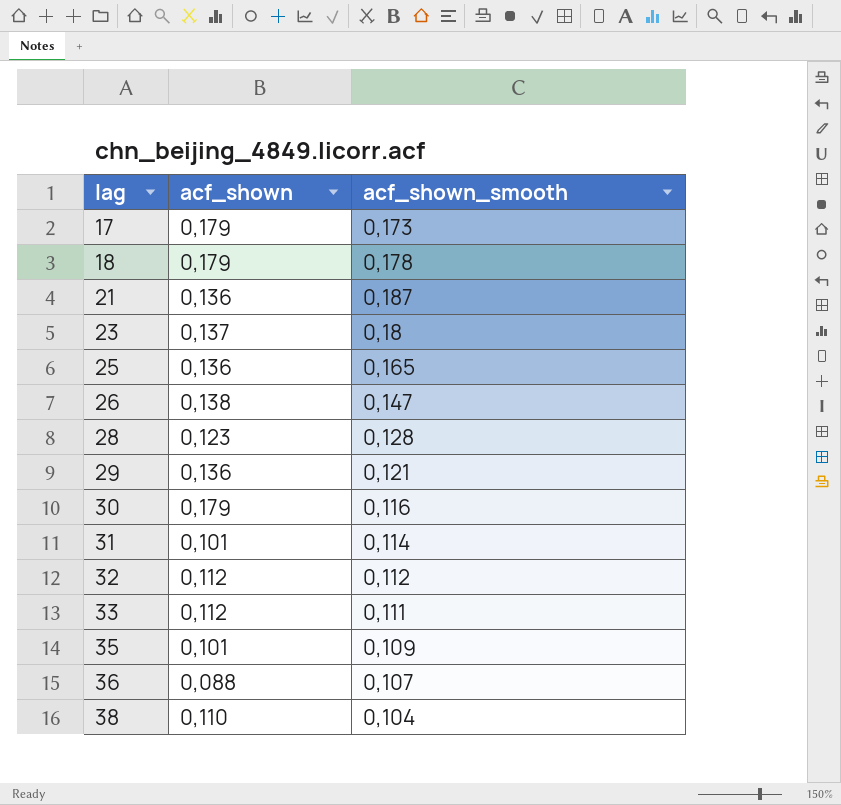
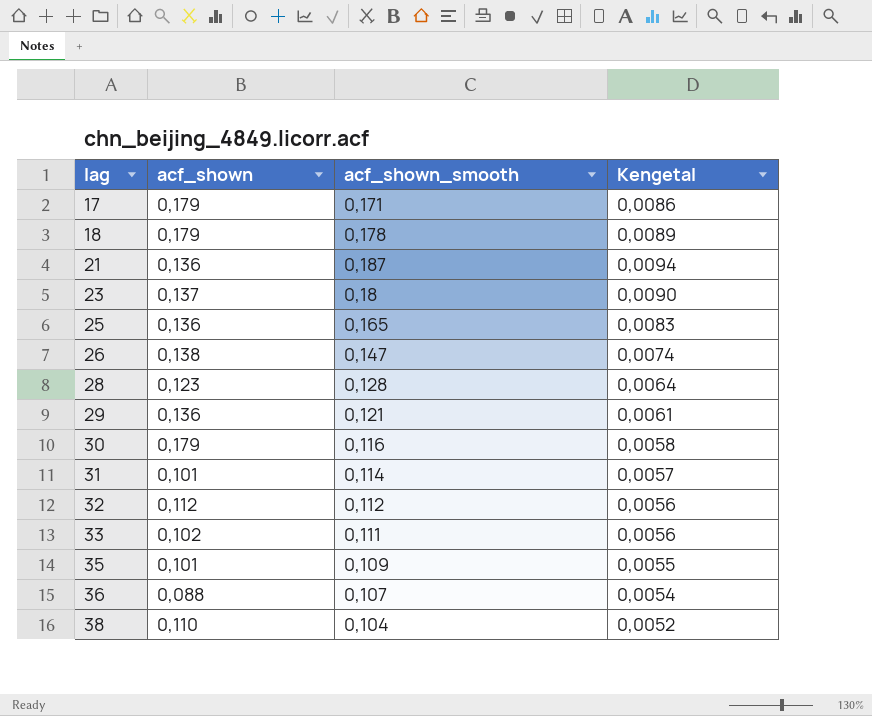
column Kengetal | formula: none -> [acf_shown_smooth] * 0,05
17 | acf_shown_smooth: 0,173 -> 0,171
33 | acf_shown: 0,112 -> 0,102

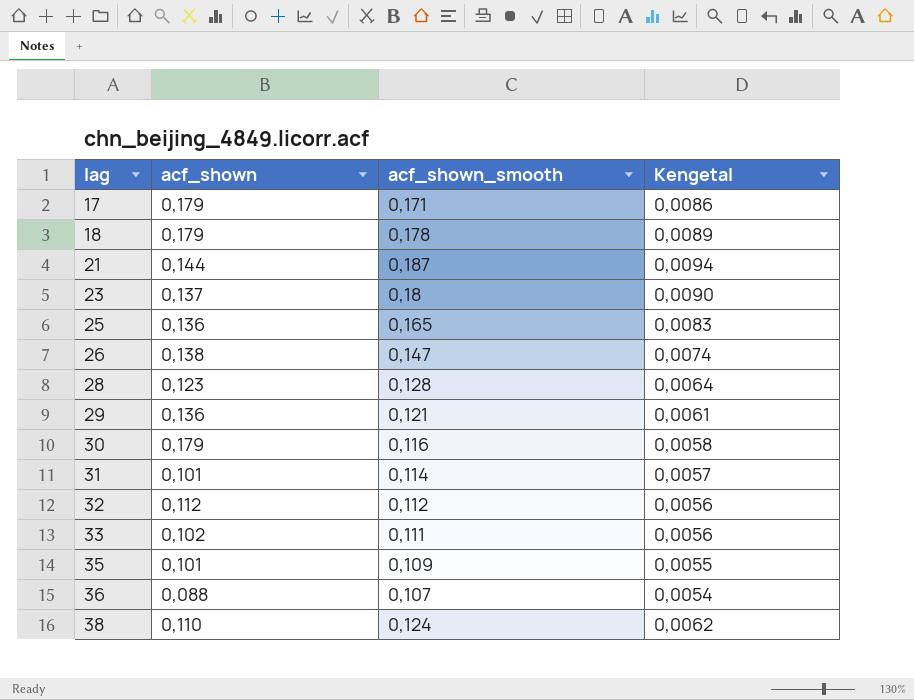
21 | acf_shown: 0,136 -> 0,144
38 | acf_shown_smooth: 0,104 -> 0,124
38 | Kengetal: 0,0052 -> 0,0062

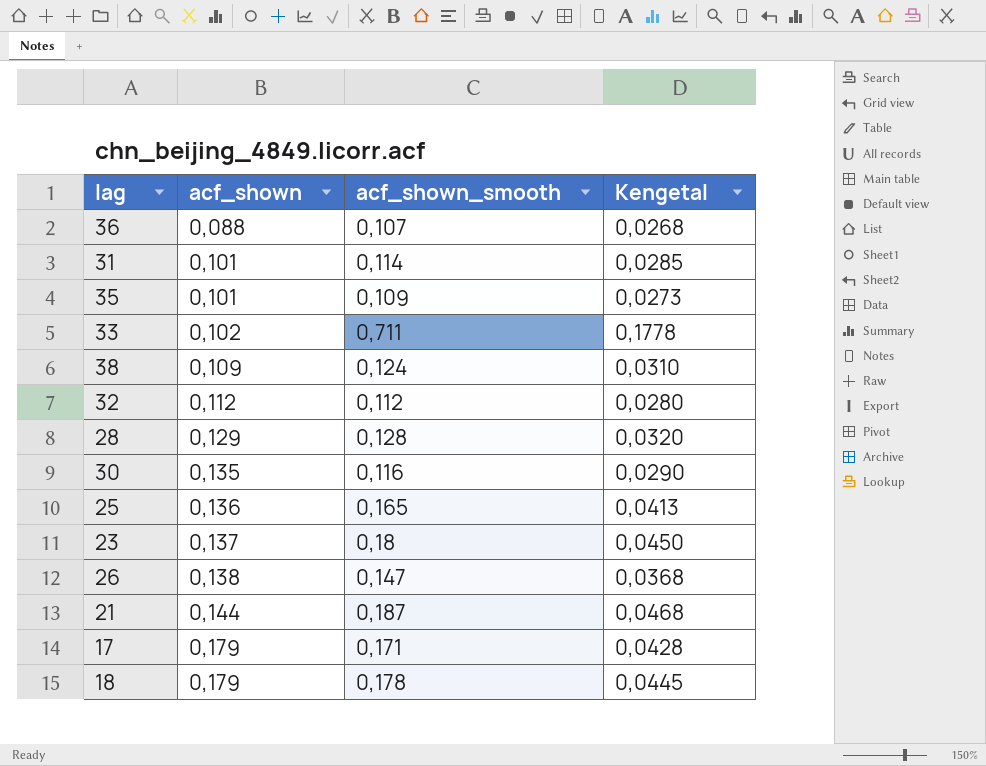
row order: lag ascending -> acf_shown ascending
column Kengetal | formula: [acf_shown_smooth] * 0,05 -> [acf_shown_smooth] * 0,25
row 29: 0,136 | 0,121 | 0,0061 -> none
33 | acf_shown_smooth: 0,111 -> 0,711
38 | acf_shown: 0,110 -> 0,109
28 | acf_shown: 0,123 -> 0,129
30 | acf_shown: 0,179 -> 0,135

